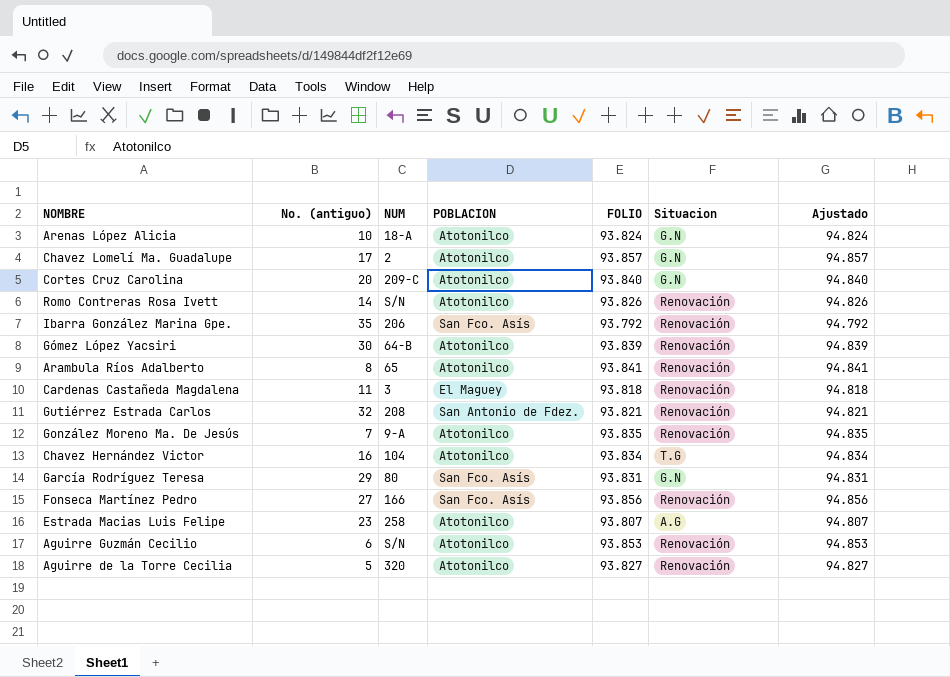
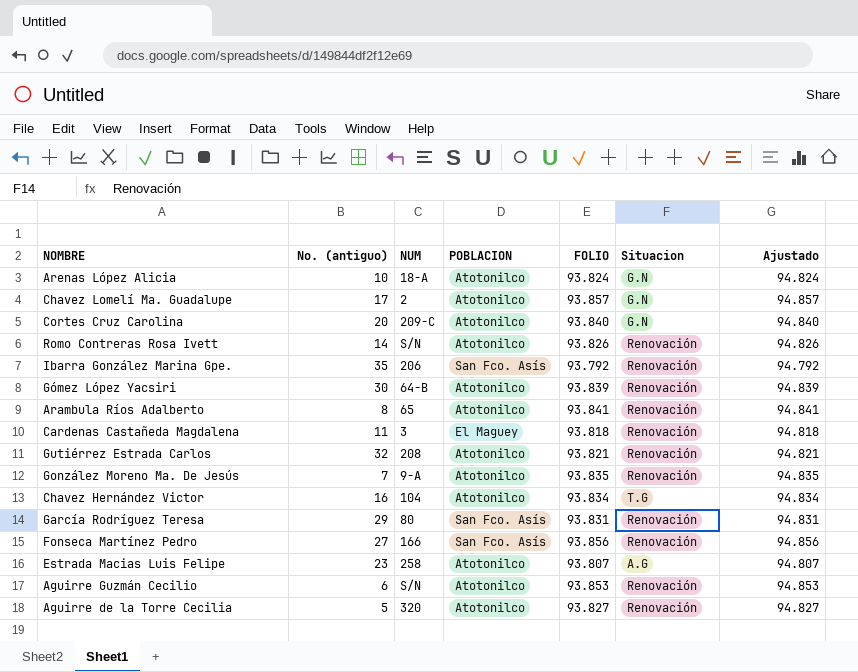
Gutiérrez Estrada Carlos | POBLACION: San Antonio de Fdez. -> Atotonilco
García Rodríguez Teresa | Situacion: G.N -> Renovación

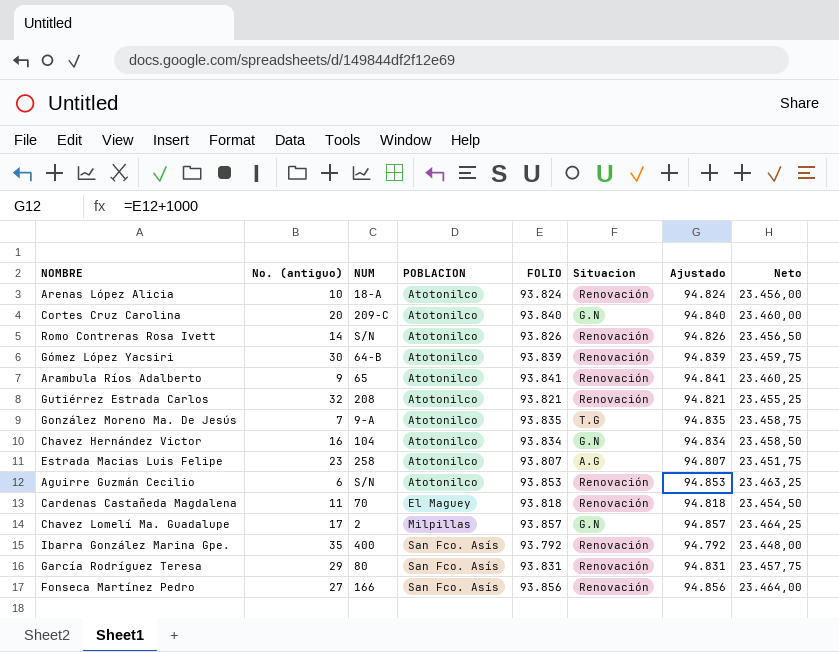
row order: none -> POBLACION ascending
column Neto | formula: none -> [FOLIO] * 0,25
row Aguirre de la Torre Cecilia: 5 | 320 | Atotonilco | 93.827 | Renovación | 94.827 -> none
Arenas López Alicia | Situacion: G.N -> Renovación
Arambula Ríos Adalberto | No. (antiguo): 8 -> 9
González Moreno Ma. De Jesús | Situacion: Renovación -> T.G
Chavez Hernández Victor | Situacion: T.G -> G.N
Cardenas Castañeda Magdalena | NUM: 3 -> 70
Chavez Lomelí Ma. Guadalupe | POBLACION: Atotonilco -> Milpillas
Ibarra González Marina Gpe. | NUM: 206 -> 400

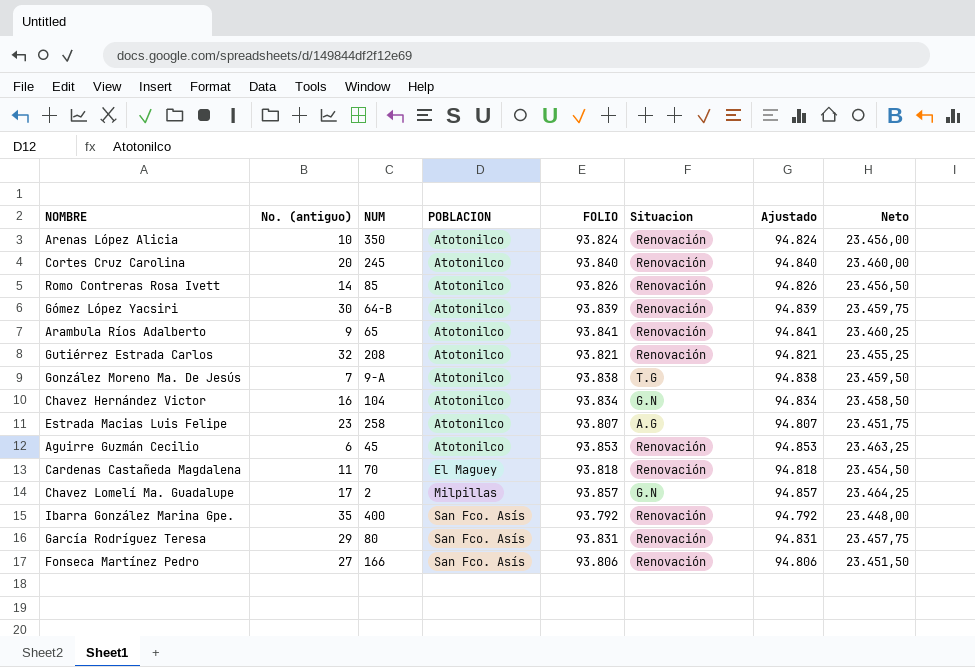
Arenas López Alicia | NUM: 18-A -> 350
Cortes Cruz Carolina | NUM: 209-C -> 245
Cortes Cruz Carolina | Situacion: G.N -> Renovación
Romo Contreras Rosa Ivett | NUM: S/N -> 85
González Moreno Ma. De Jesús | FOLIO: 93.835 -> 93.838
González Moreno Ma. De Jesús | Ajustado: 94.835 -> 94.838
González Moreno Ma. De Jesús | Neto: 23.458,75 -> 23.459,50
Aguirre Guzmán Cecilio | NUM: S/N -> 45
Fonseca Martínez Pedro | FOLIO: 93.856 -> 93.806
Fonseca Martínez Pedro | Ajustado: 94.856 -> 94.806
Fonseca Martínez Pedro | Neto: 23.464,00 -> 23.451,50

